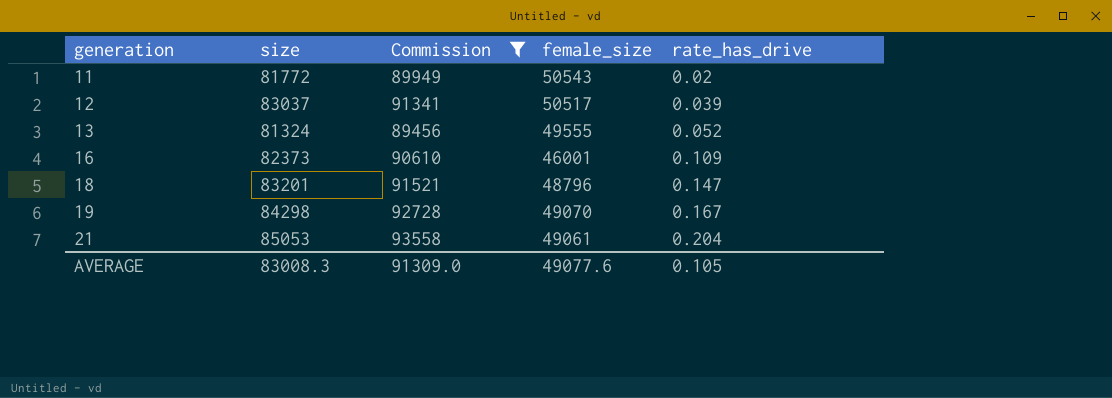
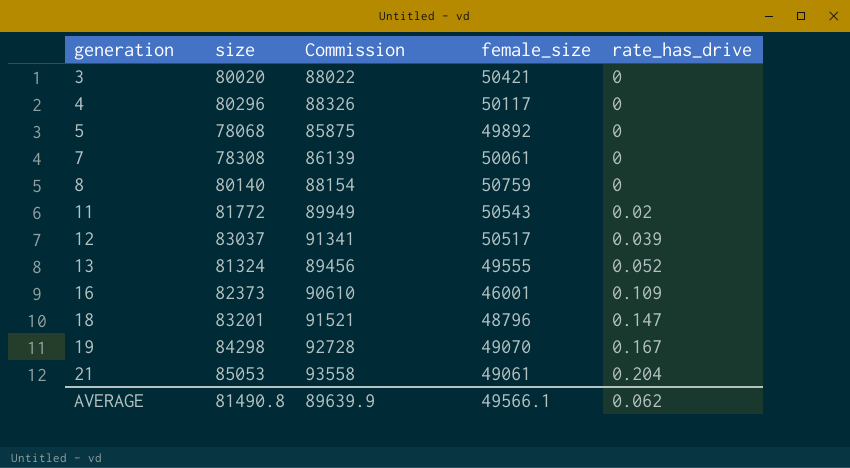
filter: Commission >= 89456 -> none
AVERAGE | size: 83008.3 -> 81490.8
AVERAGE | Commission: 91309.0 -> 89639.9
AVERAGE | female_size: 49077.6 -> 49566.1
AVERAGE | rate_has_drive: 0.105 -> 0.062

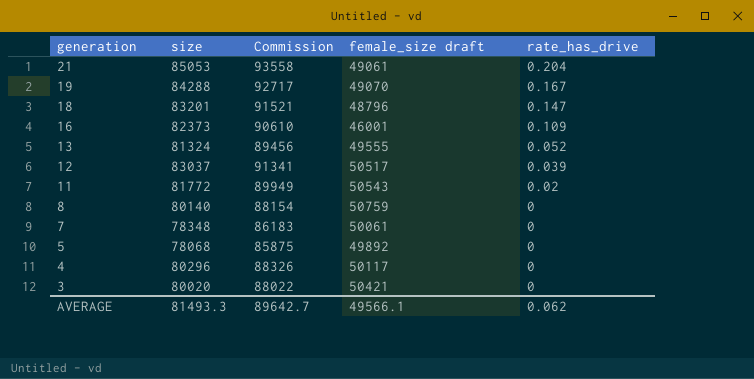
row order: generation ascending -> generation descending
column name: female_size -> female_size draft
19 | size: 84298 -> 84288
19 | Commission: 92728 -> 92717
7 | size: 78308 -> 78348
7 | Commission: 86139 -> 86183
AVERAGE | size: 81490.8 -> 81493.3
AVERAGE | Commission: 89639.9 -> 89642.7

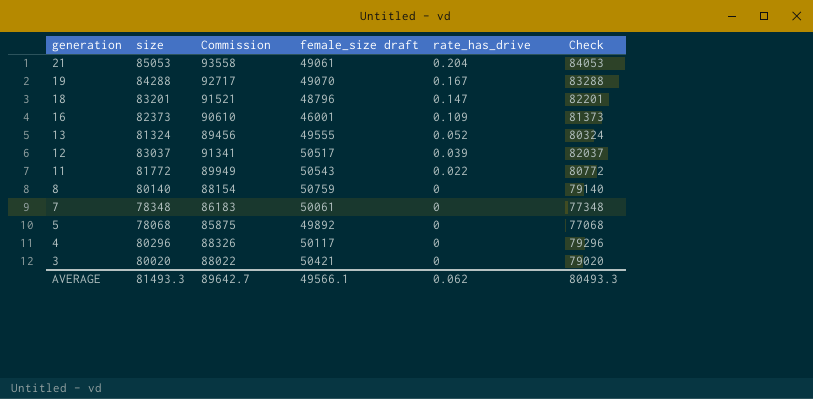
column Check | formula: none -> [size] - 1000
11 | rate_has_drive: 0.02 -> 0.022

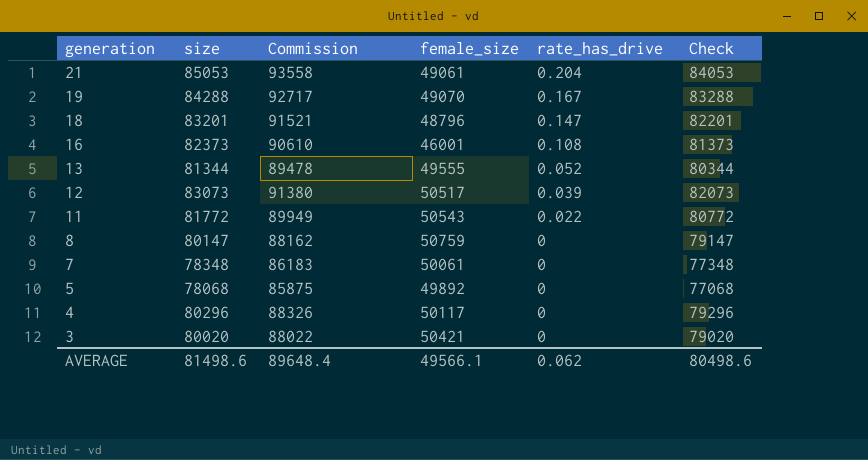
column name: female_size draft -> female_size
16 | rate_has_drive: 0.109 -> 0.108
13 | size: 81324 -> 81344
13 | Commission: 89456 -> 89478
13 | Check: 80324 -> 80344
12 | size: 83037 -> 83073
12 | Commission: 91341 -> 91380
12 | Check: 82037 -> 82073
8 | size: 80140 -> 80147
8 | Commission: 88154 -> 88162
8 | Check: 79140 -> 79147
AVERAGE | size: 81493.3 -> 81498.6
AVERAGE | Commission: 89642.7 -> 89648.4
AVERAGE | Check: 80493.3 -> 80498.6

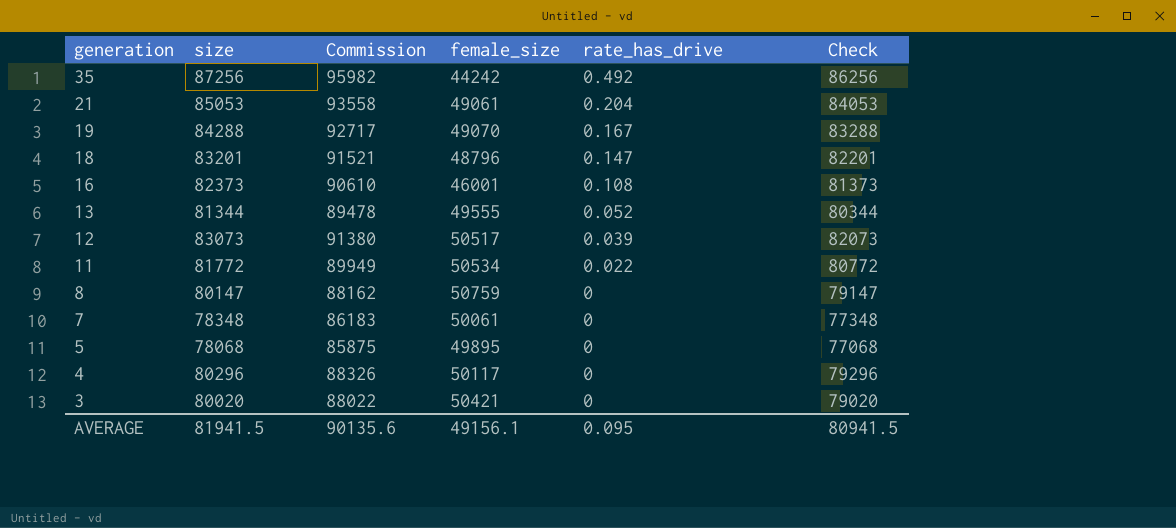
row 35: none -> 87256 | 95982 | 44242 | 0.492 | 86256
11 | female_size: 50543 -> 50534
5 | female_size: 49892 -> 49895
AVERAGE | size: 81498.6 -> 81941.5
AVERAGE | Commission: 89648.4 -> 90135.6
AVERAGE | female_size: 49566.1 -> 49156.1
AVERAGE | rate_has_drive: 0.062 -> 0.095
AVERAGE | Check: 80498.6 -> 80941.5

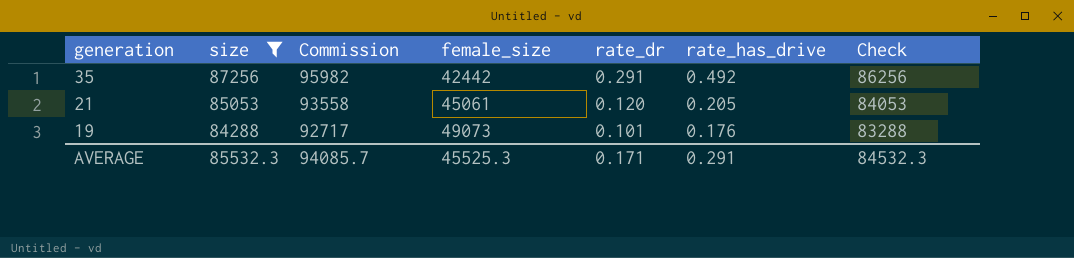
filter: none -> size >= 84288
column rate_dr | position: none -> 5
35 | female_size: 44242 -> 42442
21 | female_size: 49061 -> 45061
21 | rate_has_drive: 0.204 -> 0.205
19 | female_size: 49070 -> 49073
19 | rate_has_drive: 0.167 -> 0.176
AVERAGE | size: 81941.5 -> 85532.3
AVERAGE | Commission: 90135.6 -> 94085.7
AVERAGE | female_size: 49156.1 -> 45525.3
AVERAGE | rate_has_drive: 0.095 -> 0.291
AVERAGE | Check: 80941.5 -> 84532.3

